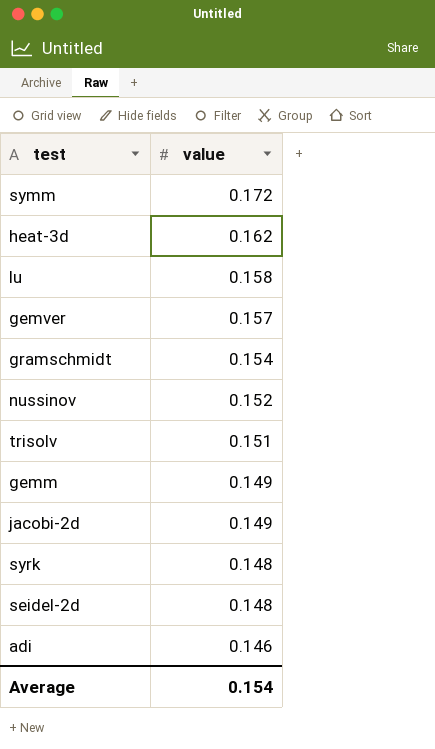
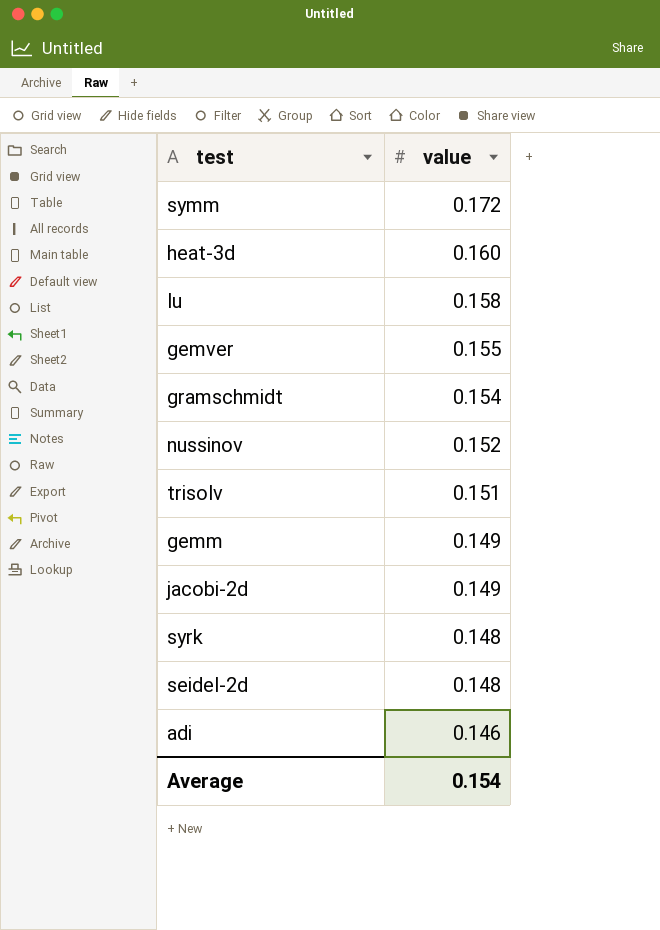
heat-3d | value: 0.162 -> 0.160
gemver | value: 0.157 -> 0.155

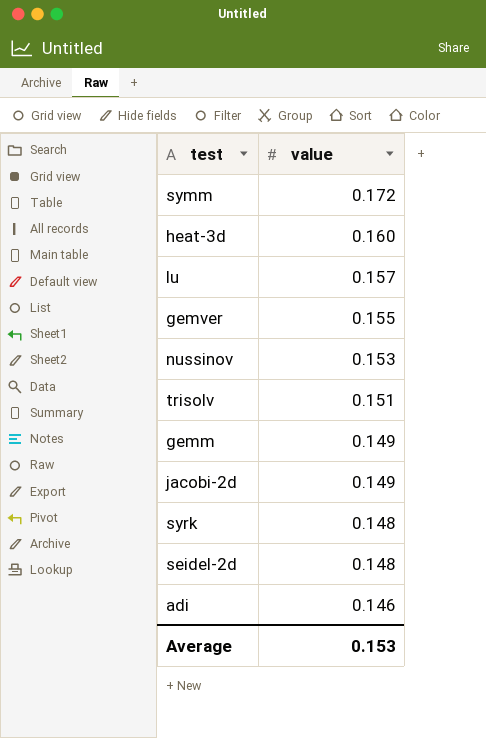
row gramschmidt: 0.154 -> none
lu | value: 0.158 -> 0.157
nussinov | value: 0.152 -> 0.153
Average | value: 0.154 -> 0.153

